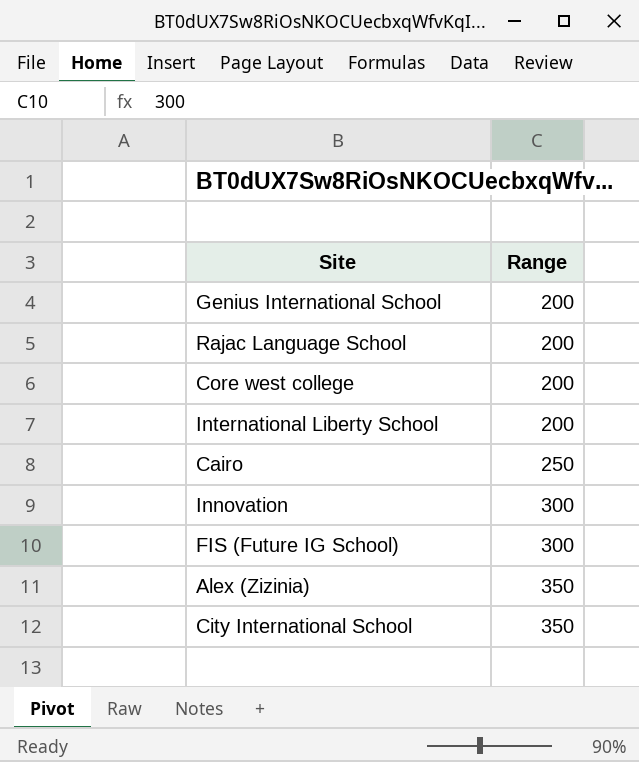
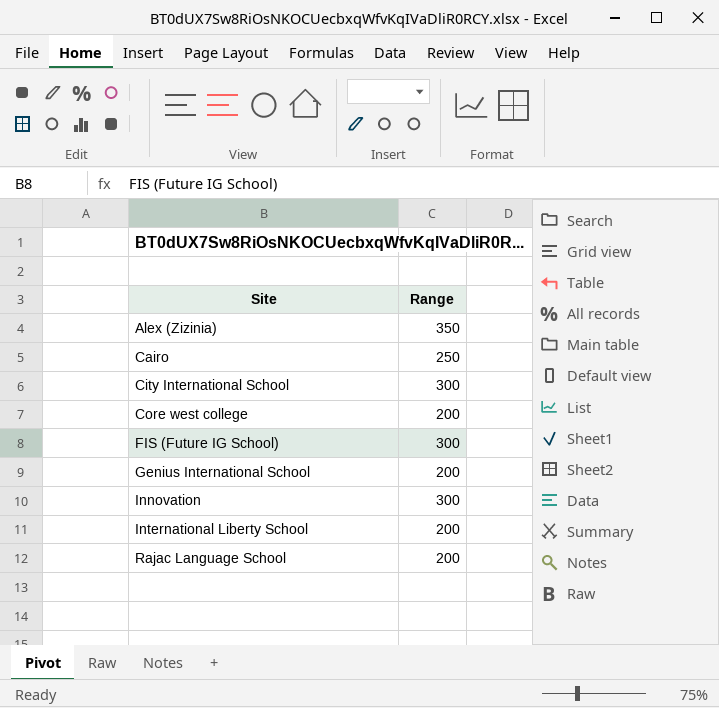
row order: Range ascending -> Site ascending
City International School | Range: 350 -> 300

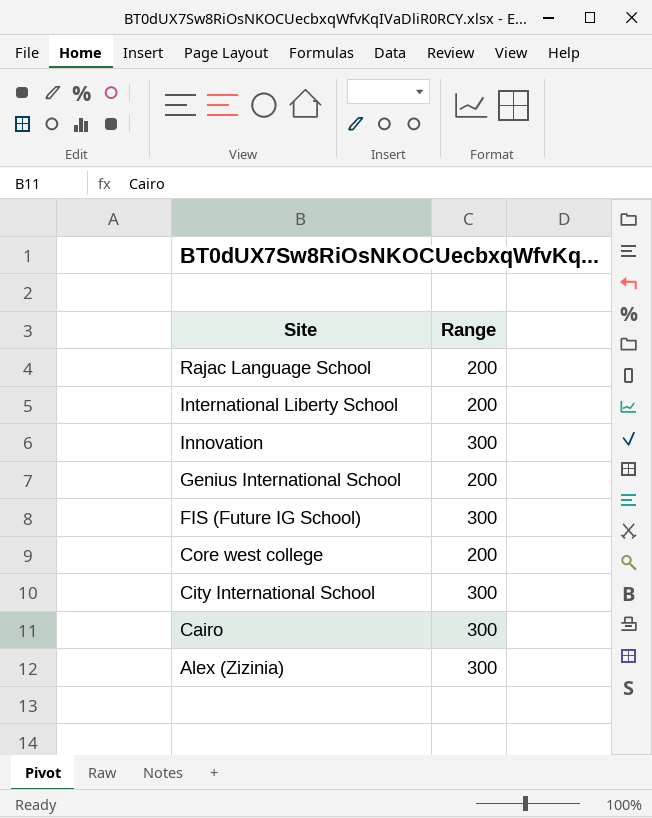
row order: Site ascending -> Site descending
Cairo | Range: 250 -> 300
Alex (Zizinia) | Range: 350 -> 300

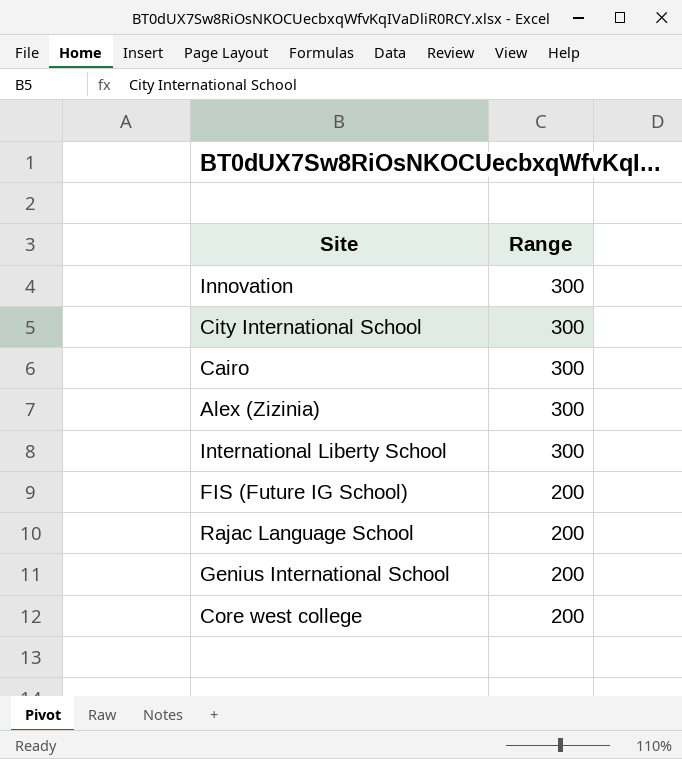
row order: Site descending -> Range descending
International Liberty School | Range: 200 -> 300
FIS (Future IG School) | Range: 300 -> 200

